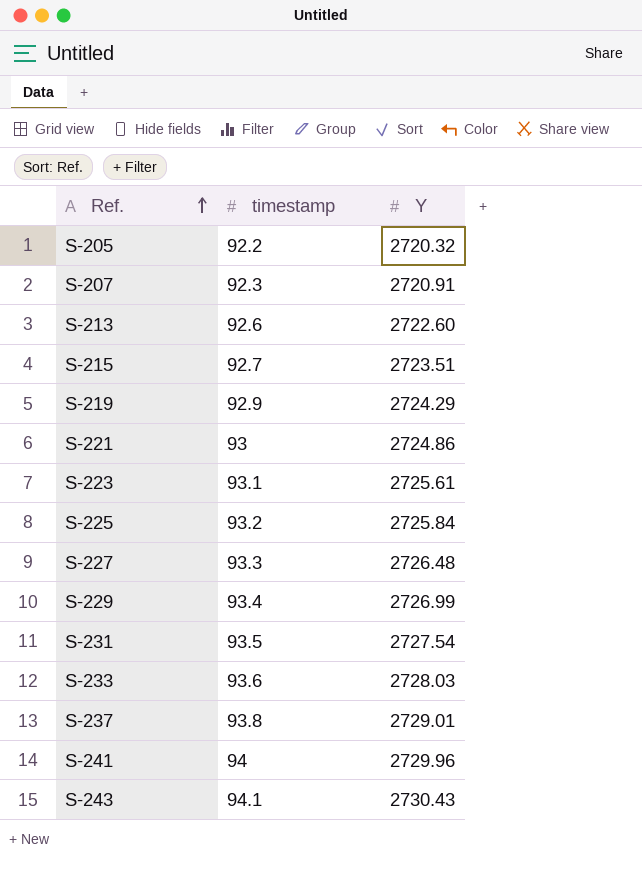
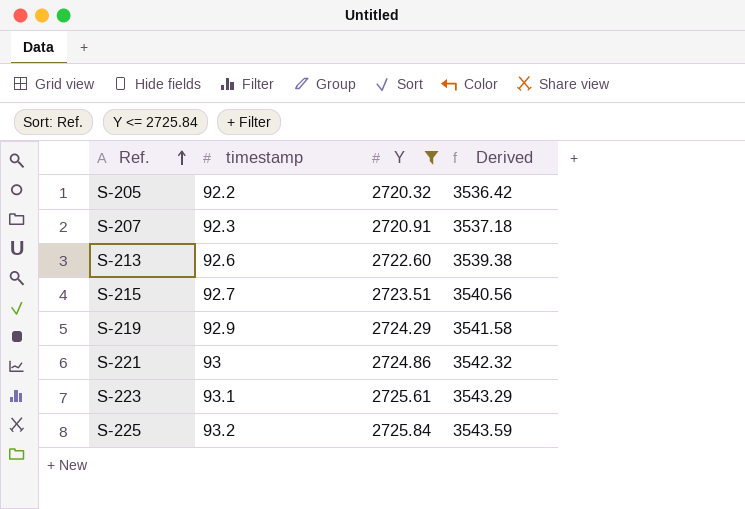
filter: none -> Y <= 2725.84
column Derived | formula: none -> [Y] * 1.3

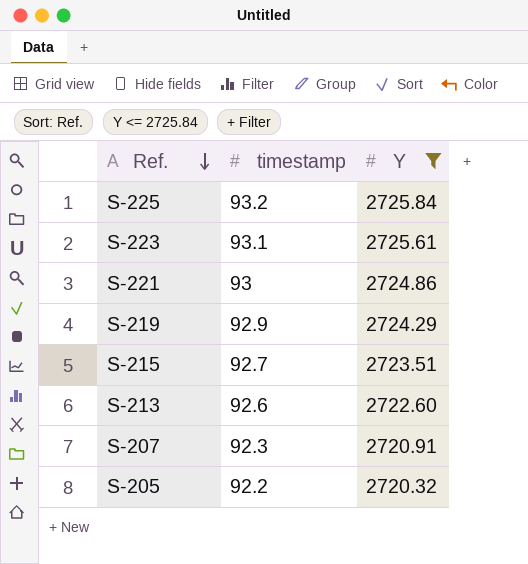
row order: Ref. ascending -> Ref. descending
column Derived | formula: [Y] * 1.3 -> none

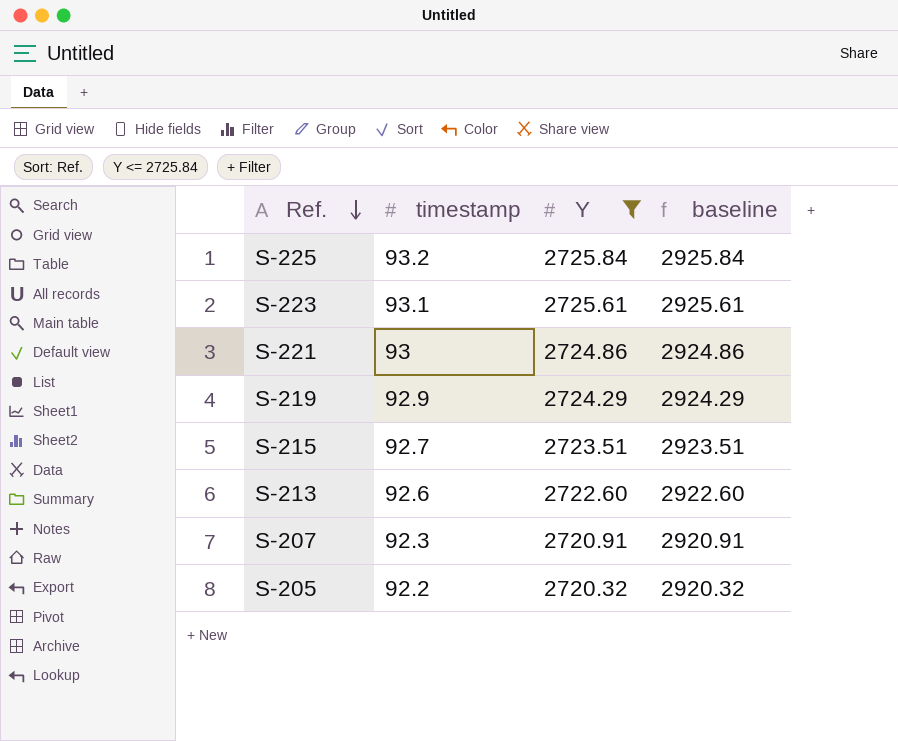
column baseline | formula: none -> [Y] + 200

